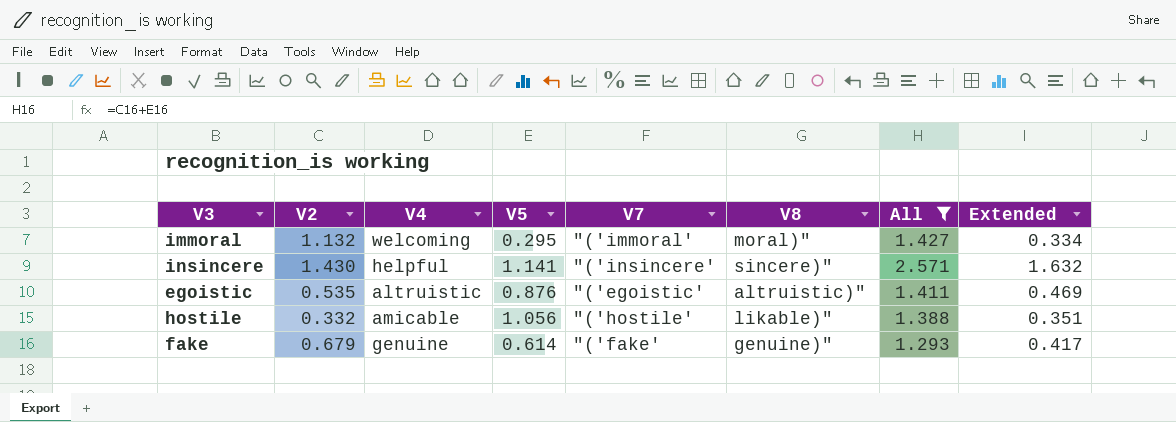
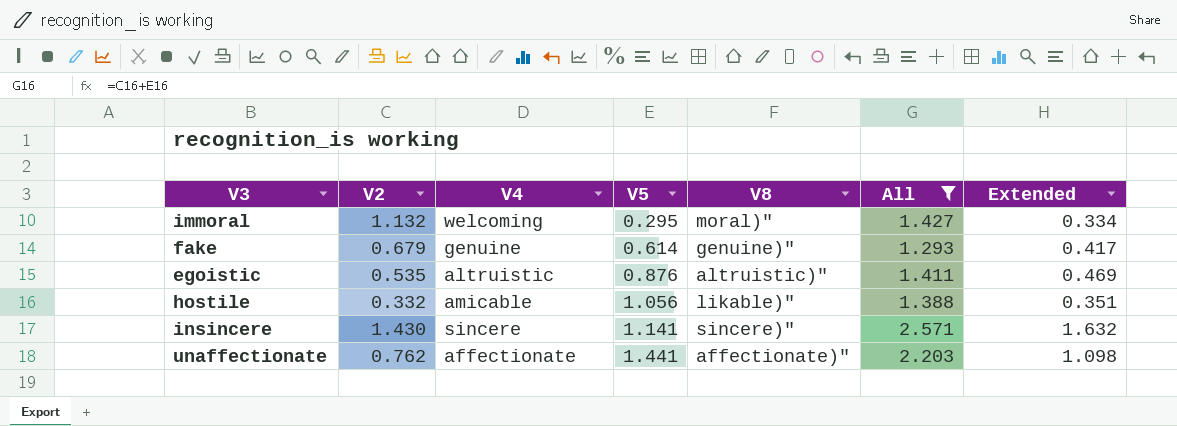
row order: none -> V5 ascending
column V7 | position: 5 -> none
insincere | V4: helpful -> sincere
row unaffectionate: none -> 0.762 | affectionate | 1.441 | affectionate)" | 2.203 | 1.098

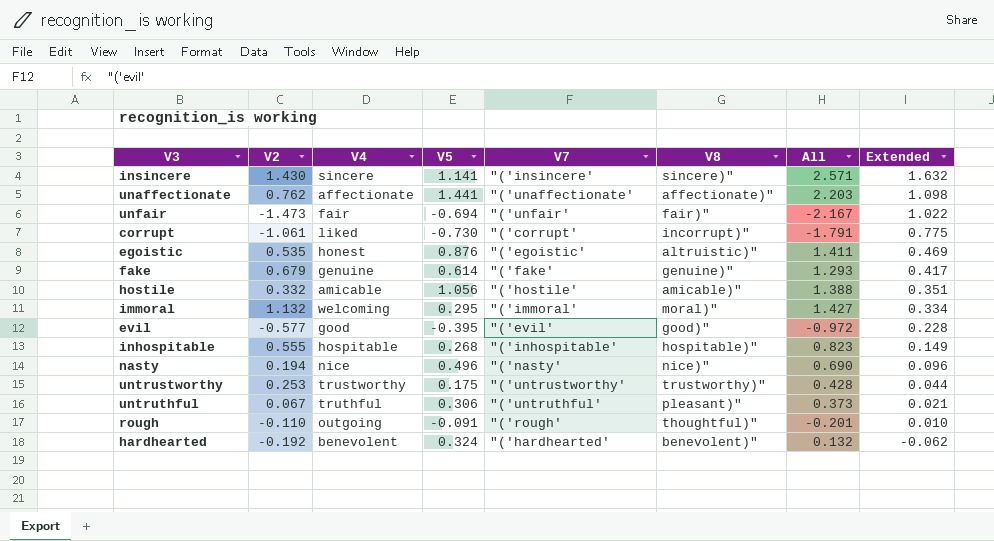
filter: All >= 1.293 -> none
row order: V5 ascending -> Extended descending
column V7 | position: none -> 5
egoistic | V4: altruistic -> honest
hostile | V8: likable)" -> amicable)"

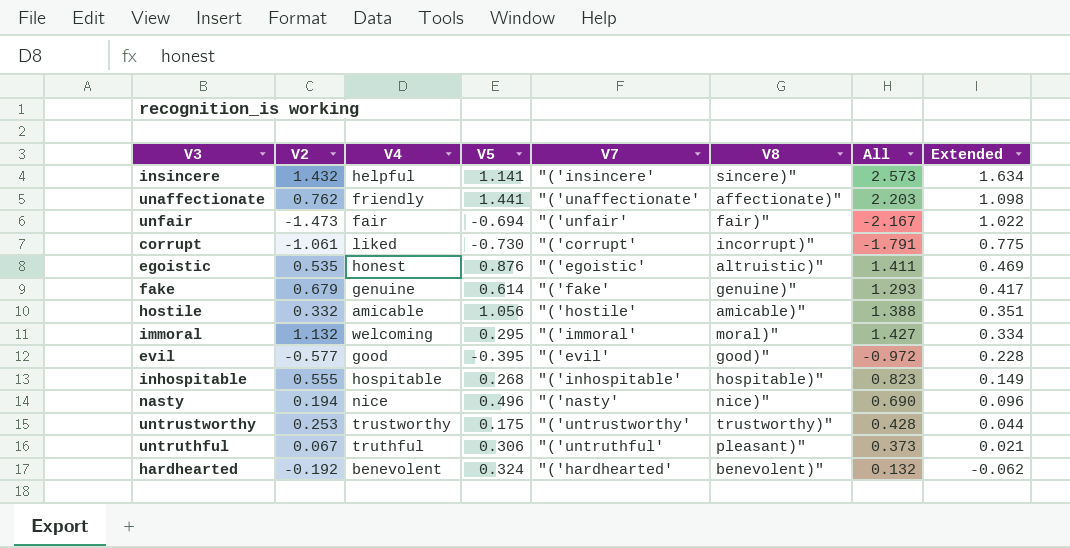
row rough: -0.110 | outgoing | -0.091 | "('rough' | thoughtful)" | -0.201 | 0.010 -> none
insincere | V2: 1.430 -> 1.432
insincere | V4: sincere -> helpful
insincere | All: 2.571 -> 2.573
insincere | Extended: 1.632 -> 1.634
unaffectionate | V4: affectionate -> friendly

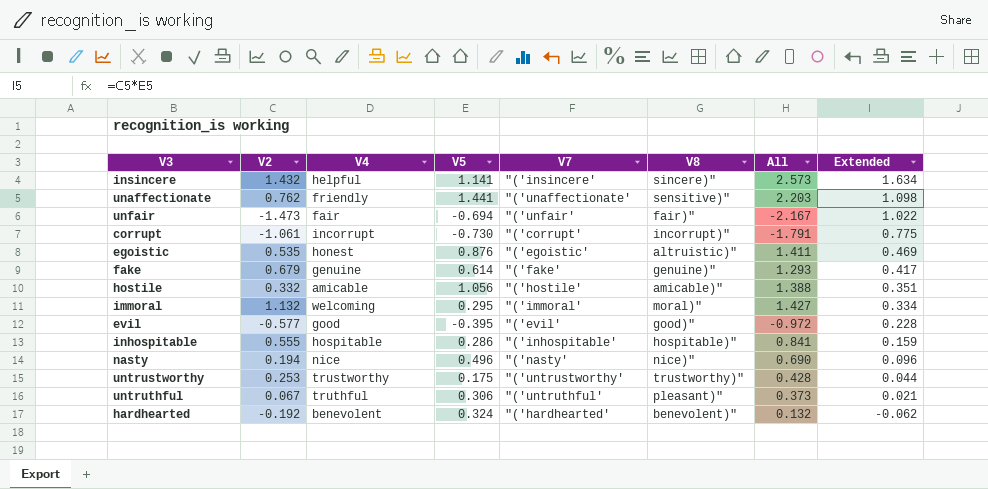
unaffectionate | V8: affectionate)" -> sensitive)"
corrupt | V4: liked -> incorrupt
inhospitable | V5: 0.268 -> 0.286
inhospitable | All: 0.823 -> 0.841
inhospitable | Extended: 0.149 -> 0.159

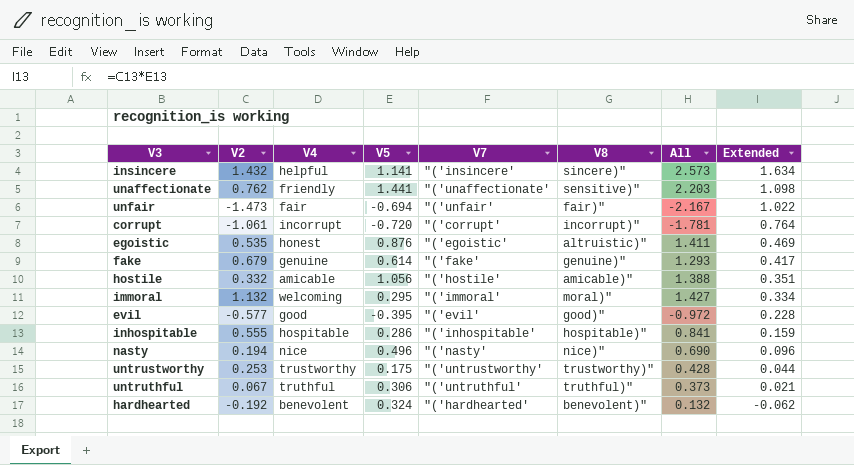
corrupt | V5: -0.730 -> -0.720
corrupt | All: -1.791 -> -1.781
corrupt | Extended: 0.775 -> 0.764
untruthful | V8: pleasant)" -> truthful)"

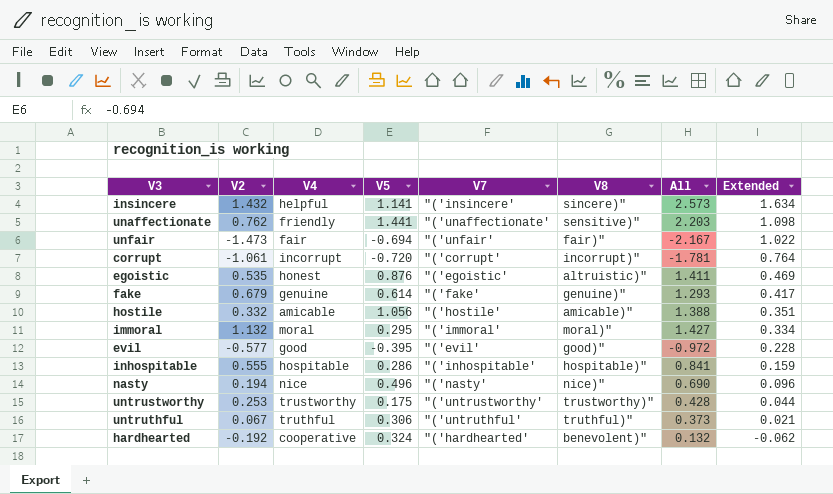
immoral | V4: welcoming -> moral
hardhearted | V4: benevolent -> cooperative

